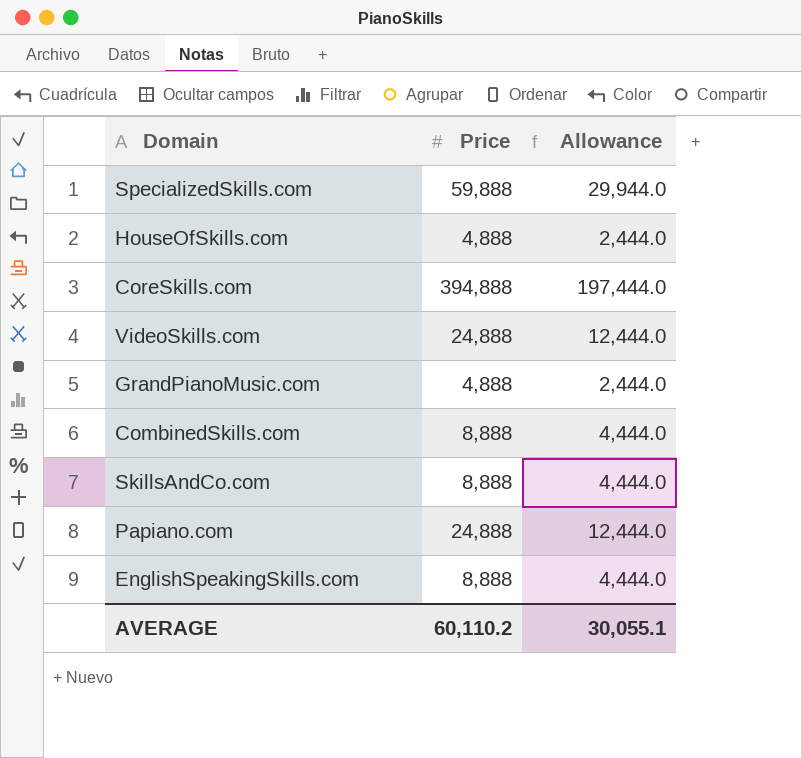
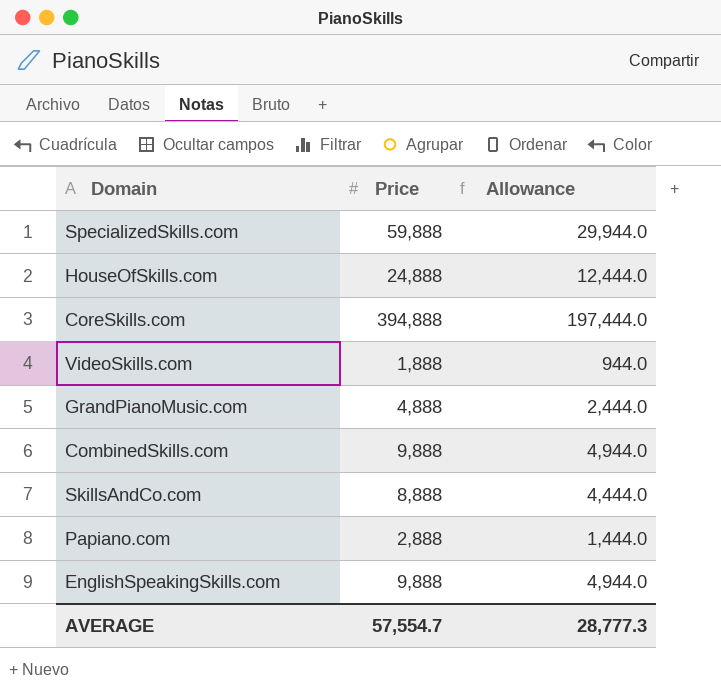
HouseOfSkills.com | Price: 4,888 -> 24,888
HouseOfSkills.com | Allowance: 2,444.0 -> 12,444.0
VideoSkills.com | Price: 24,888 -> 1,888
VideoSkills.com | Allowance: 12,444.0 -> 944.0
CombinedSkills.com | Price: 8,888 -> 9,888
CombinedSkills.com | Allowance: 4,444.0 -> 4,944.0
Papiano.com | Price: 24,888 -> 2,888
Papiano.com | Allowance: 12,444.0 -> 1,444.0
EnglishSpeakingSkills.com | Price: 8,888 -> 9,888
EnglishSpeakingSkills.com | Allowance: 4,444.0 -> 4,944.0
AVERAGE | Price: 60,110.2 -> 57,554.7
AVERAGE | Allowance: 30,055.1 -> 28,777.3

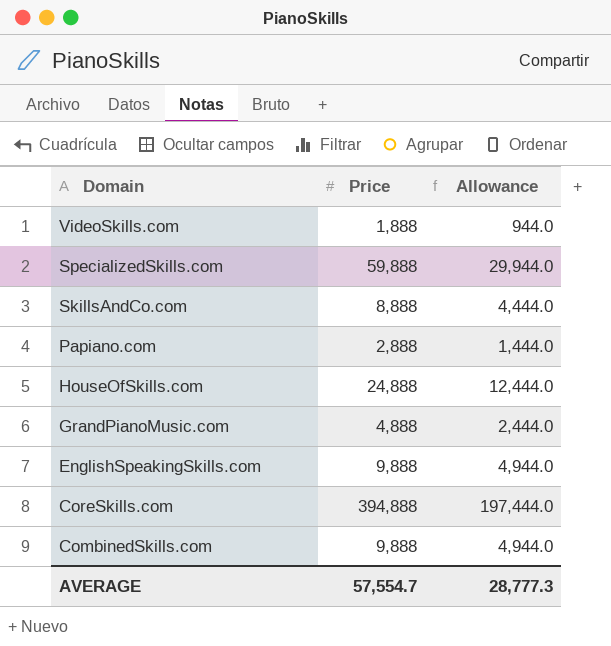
row order: none -> Domain descending

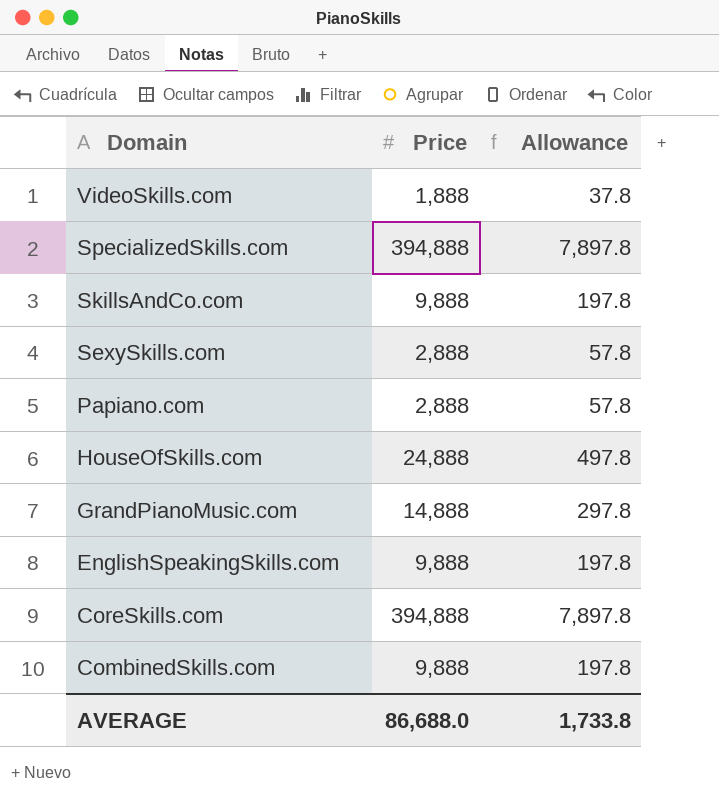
column Allowance | formula: [Price] * 0.5 -> [Price] * 0.02
SpecializedSkills.com | Price: 59,888 -> 394,888
SkillsAndCo.com | Price: 8,888 -> 9,888
row SexySkills.com: none -> 2,888 | 57.8
GrandPianoMusic.com | Price: 4,888 -> 14,888
AVERAGE | Price: 57,554.7 -> 86,688.0
AVERAGE | Allowance: 28,777.3 -> 1,733.8

